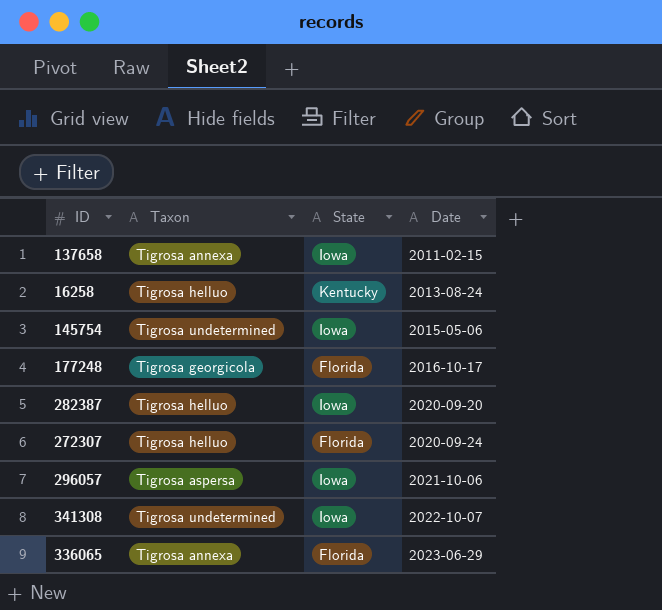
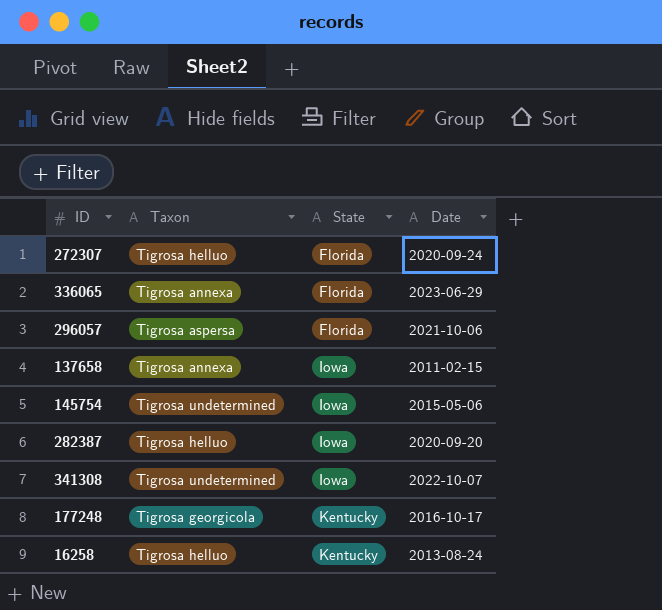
row order: Date ascending -> State ascending
296057 | State: Iowa -> Florida
177248 | State: Florida -> Kentucky

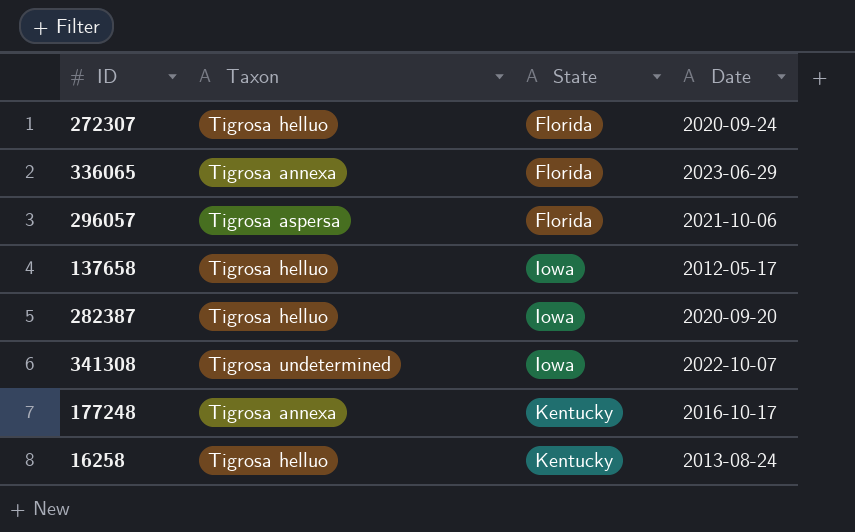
row 145754: Tigrosa undetermined | Iowa | 2015-05-06 -> none
137658 | Taxon: Tigrosa annexa -> Tigrosa helluo
137658 | Date: 2011-02-15 -> 2012-05-17
177248 | Taxon: Tigrosa georgicola -> Tigrosa annexa

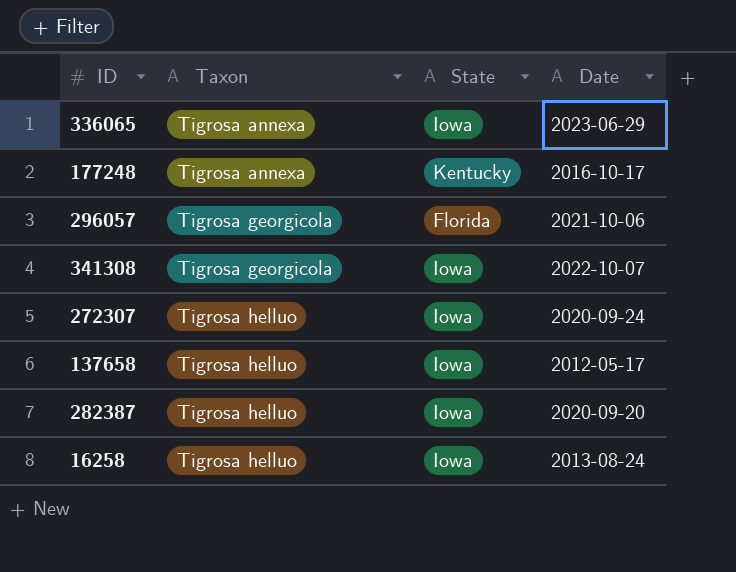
row order: State ascending -> Taxon ascending
336065 | State: Florida -> Iowa
296057 | Taxon: Tigrosa aspersa -> Tigrosa georgicola
341308 | Taxon: Tigrosa undetermined -> Tigrosa georgicola
272307 | State: Florida -> Iowa
16258 | State: Kentucky -> Iowa

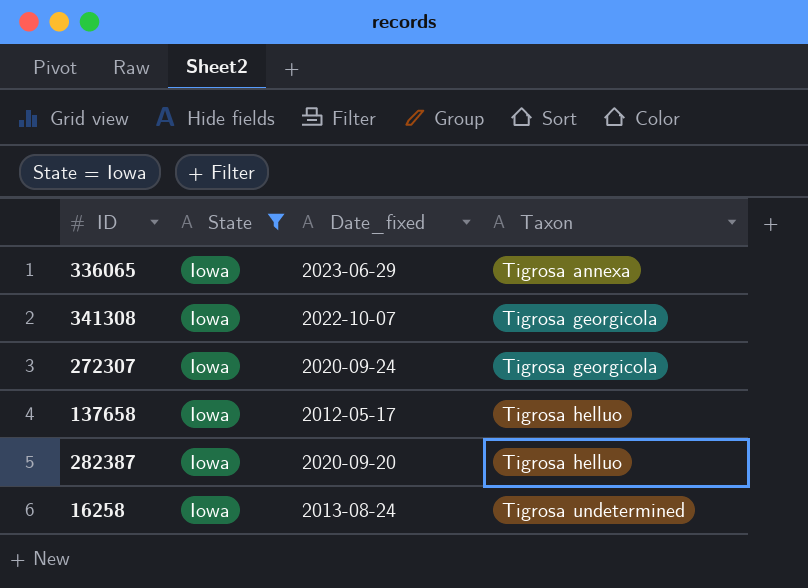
filter: none -> State = Iowa
column name: Date -> Date_fixed
column Taxon | position: 2 -> 4
272307 | Taxon: Tigrosa helluo -> Tigrosa georgicola
16258 | Taxon: Tigrosa helluo -> Tigrosa undetermined

